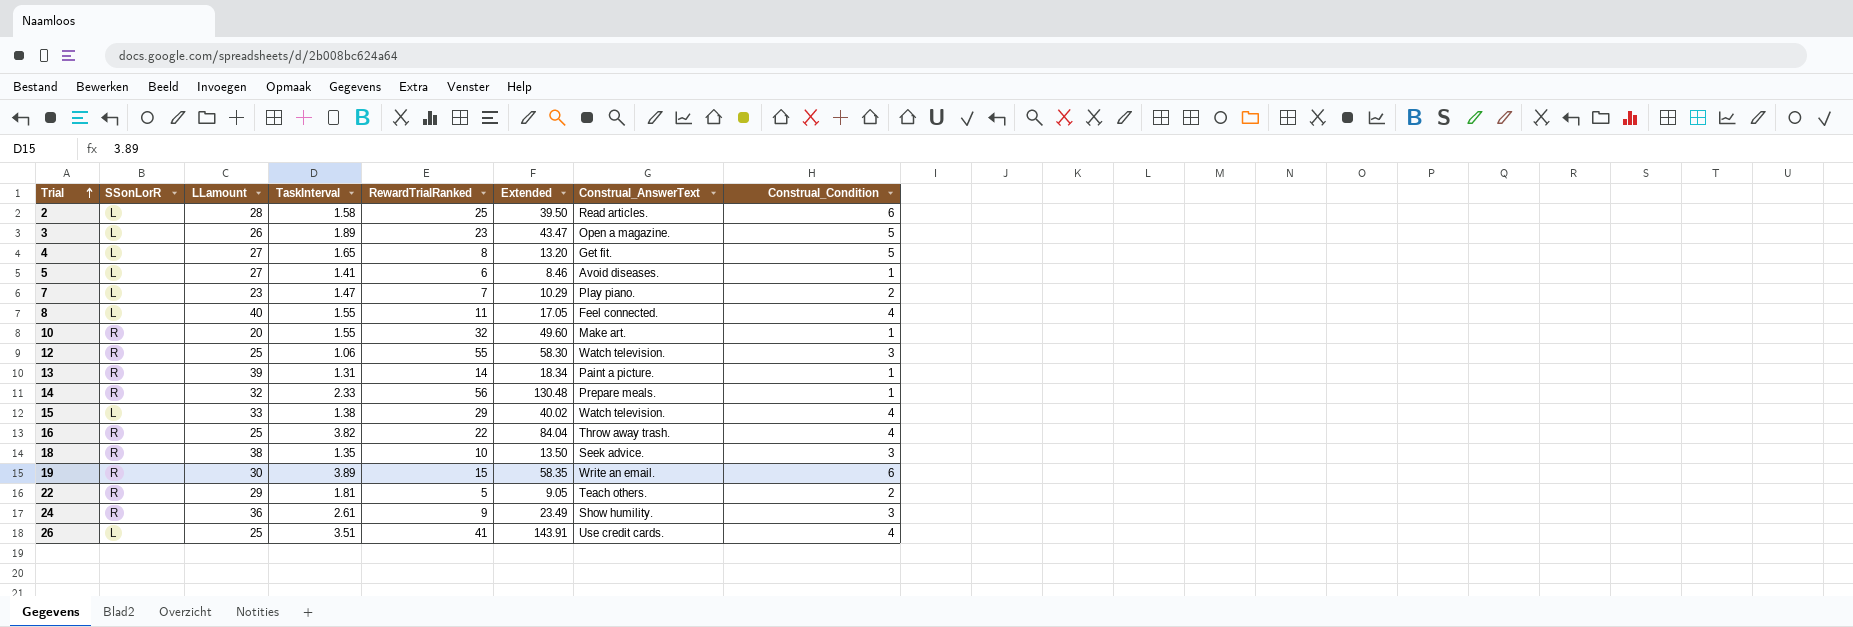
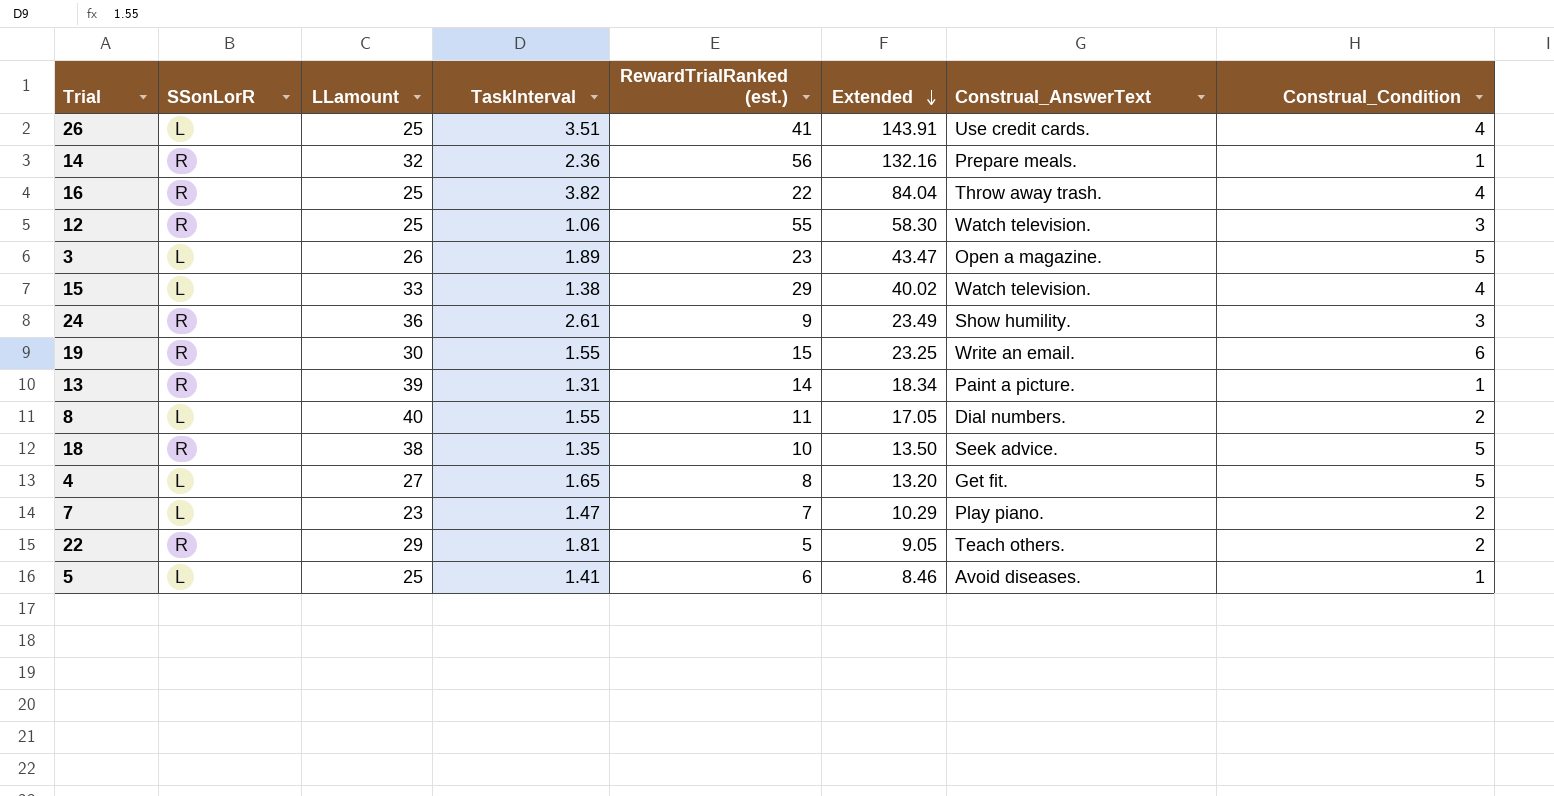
row order: Trial ascending -> Extended descending
column name: RewardTrialRanked -> RewardTrialRanked (est.)
row 2: L | 28 | 1.58 | 25 | 39.50 | Read articles. | 6 -> none
row 10: R | 20 | 1.55 | 32 | 49.60 | Make art. | 1 -> none
14 | TaskInterval: 2.33 -> 2.36
14 | Extended: 130.48 -> 132.16
19 | TaskInterval: 3.89 -> 1.55
19 | Extended: 58.35 -> 23.25
8 | Construal_AnswerText: Feel connected. -> Dial numbers.
8 | Construal_Condition: 4 -> 2
18 | Construal_Condition: 3 -> 5
5 | LLamount: 27 -> 25

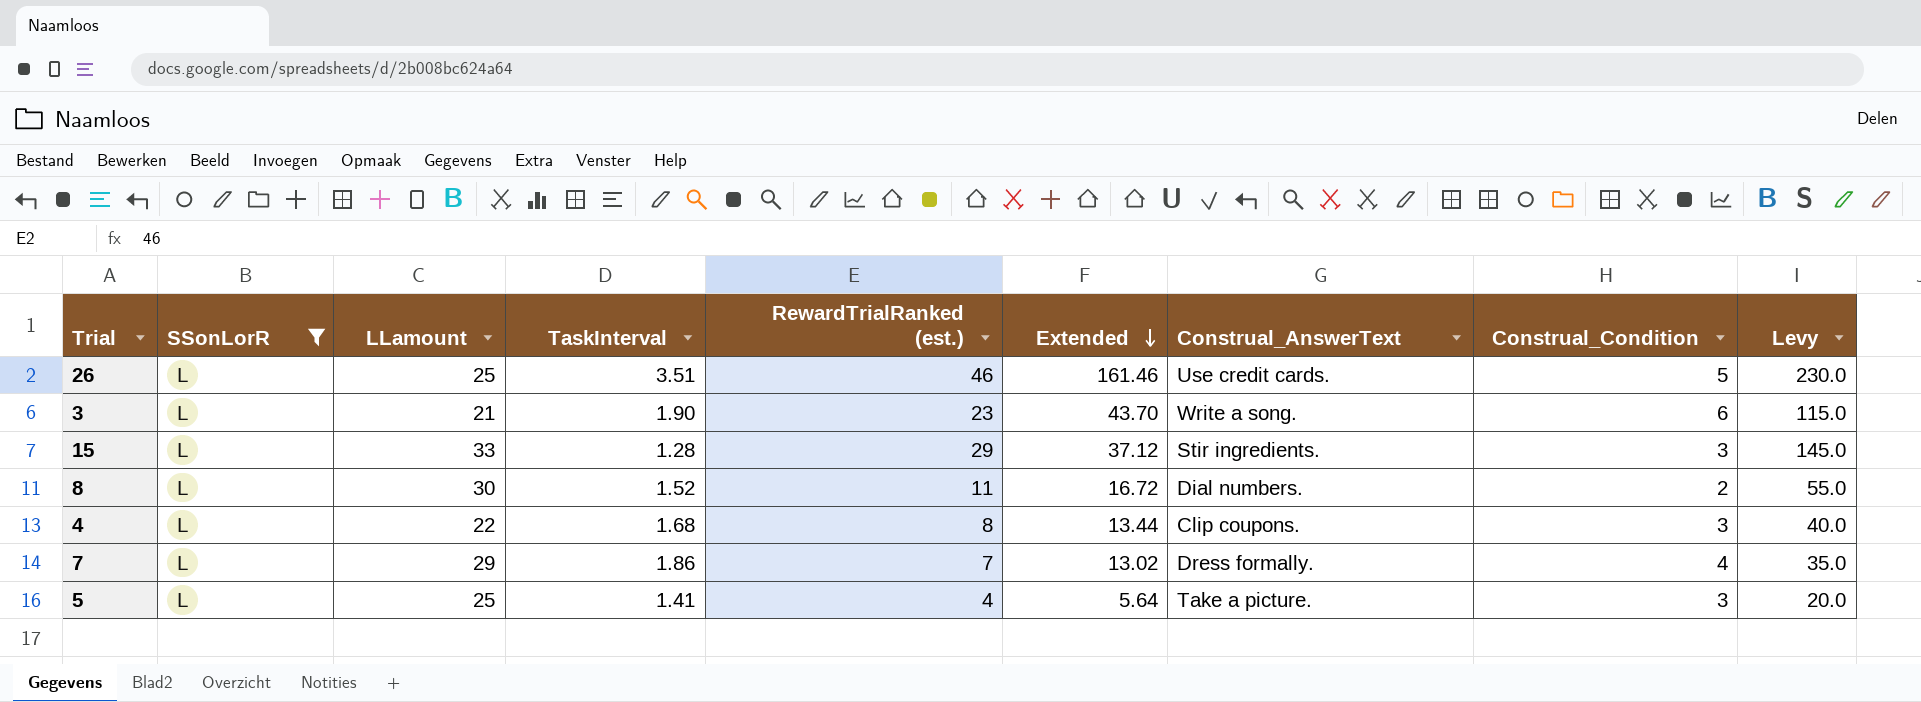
filter: none -> SSonLorR = L
column Levy | formula: none -> [RewardTrialRanked (est.)] * 5
26 | RewardTrialRanked (est.): 41 -> 46
26 | Extended: 143.91 -> 161.46
26 | Construal_Condition: 4 -> 5
3 | LLamount: 26 -> 21
3 | TaskInterval: 1.89 -> 1.90
3 | Extended: 43.47 -> 43.70
3 | Construal_AnswerText: Open a magazine. -> Write a song.
3 | Construal_Condition: 5 -> 6
15 | TaskInterval: 1.38 -> 1.28
15 | Extended: 40.02 -> 37.12
15 | Construal_AnswerText: Watch television. -> Stir ingredients.
15 | Construal_Condition: 4 -> 3
8 | LLamount: 40 -> 30
8 | TaskInterval: 1.55 -> 1.52
8 | Extended: 17.05 -> 16.72
4 | LLamount: 27 -> 22
4 | TaskInterval: 1.65 -> 1.68
4 | Extended: 13.20 -> 13.44
4 | Construal_AnswerText: Get fit. -> Clip coupons.
4 | Construal_Condition: 5 -> 3
7 | LLamount: 23 -> 29
7 | TaskInterval: 1.47 -> 1.86
7 | Extended: 10.29 -> 13.02
7 | Construal_AnswerText: Play piano. -> Dress formally.
7 | Construal_Condition: 2 -> 4
5 | RewardTrialRanked (est.): 6 -> 4
5 | Extended: 8.46 -> 5.64
5 | Construal_AnswerText: Avoid diseases. -> Take a picture.
5 | Construal_Condition: 1 -> 3

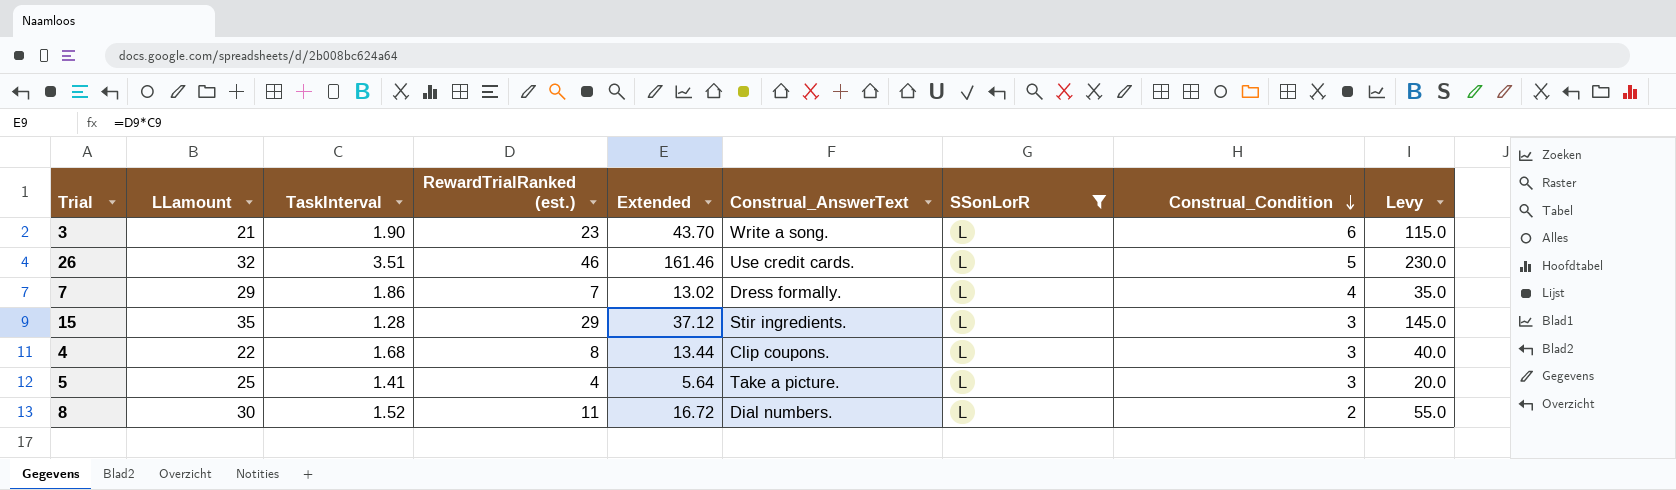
row order: Extended descending -> Construal_Condition descending
column SSonLorR | position: 2 -> 7
26 | LLamount: 25 -> 32
15 | LLamount: 33 -> 35

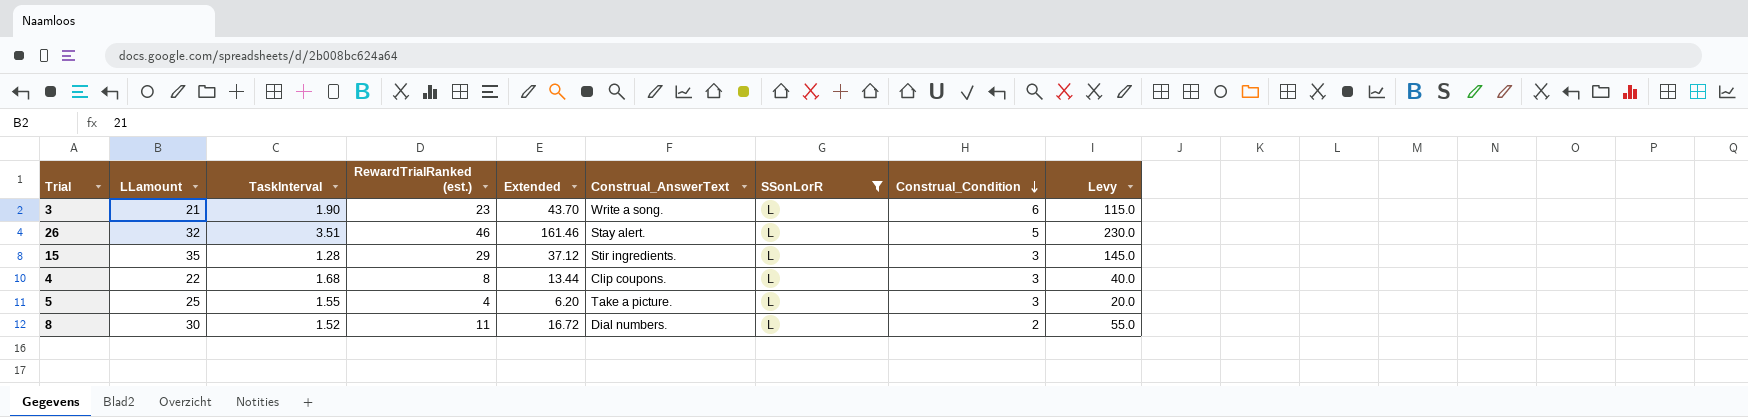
row 7: 29 | 1.86 | 7 | 13.02 | Dress formally. | L | 4 | 35.0 -> none
26 | Construal_AnswerText: Use credit cards. -> Stay alert.
5 | TaskInterval: 1.41 -> 1.55
5 | Extended: 5.64 -> 6.20

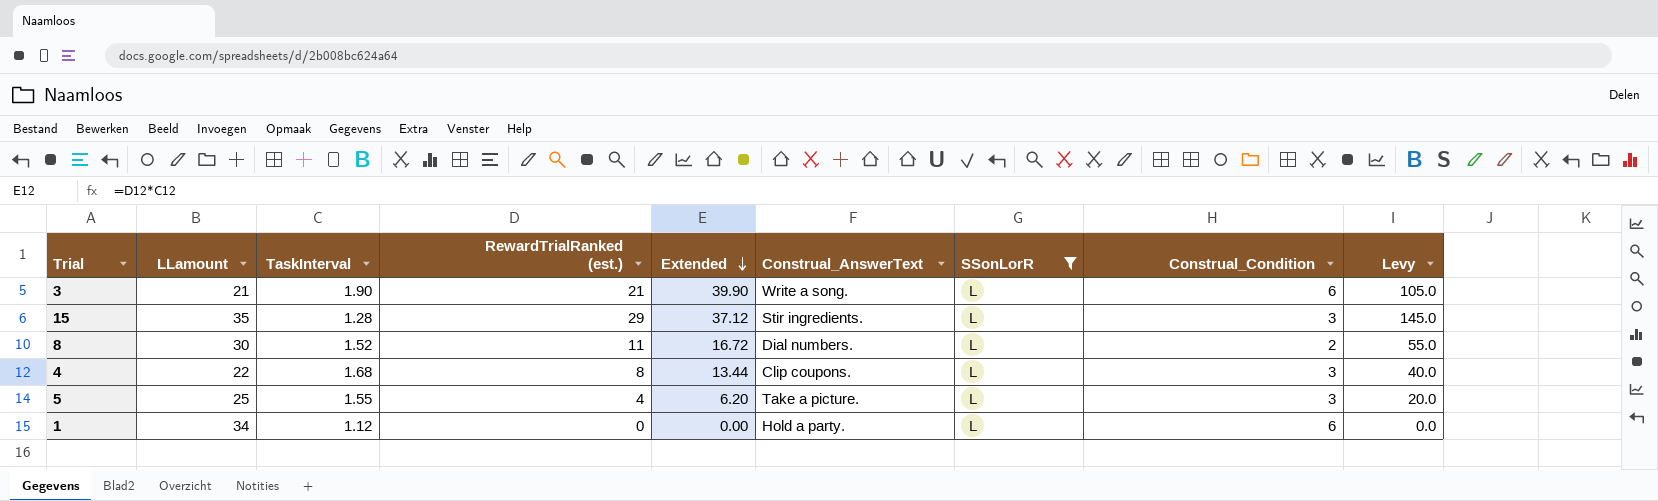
row order: Construal_Condition descending -> Extended descending
row 26: 32 | 3.51 | 46 | 161.46 | Stay alert. | L | 5 | 230.0 -> none
3 | RewardTrialRanked (est.): 23 -> 21
3 | Extended: 43.70 -> 39.90
3 | Levy: 115.0 -> 105.0
row 1: none -> 34 | 1.12 | 0 | 0.00 | Hold a party. | L | 6 | 0.0

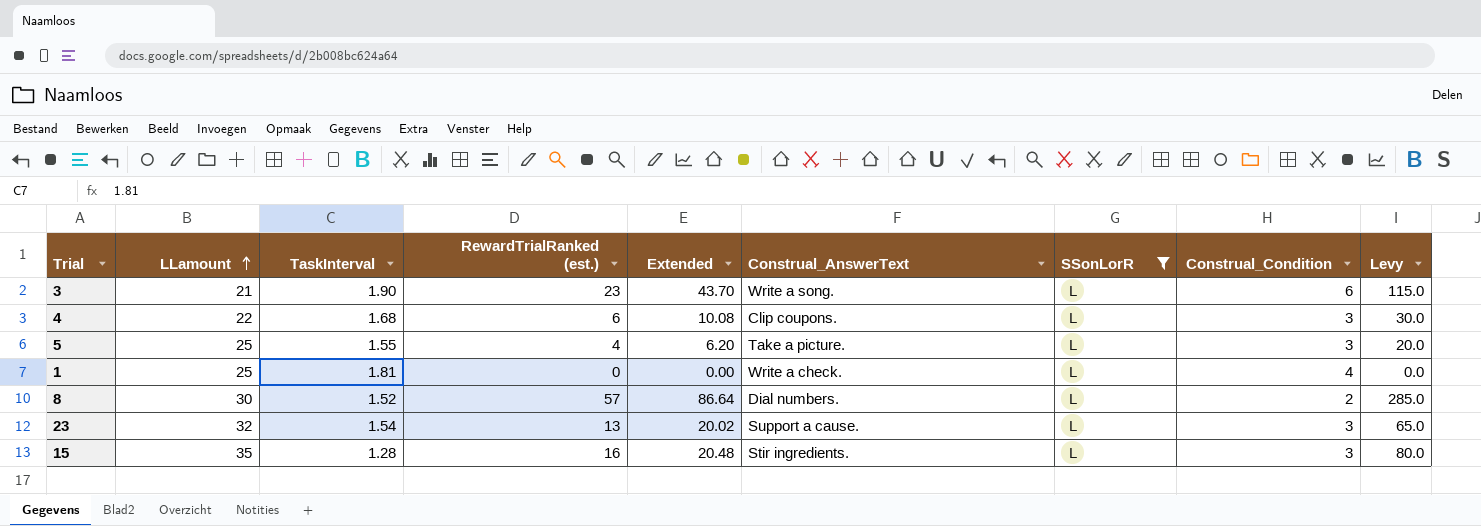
row order: Extended descending -> LLamount ascending
3 | RewardTrialRanked (est.): 21 -> 23
3 | Extended: 39.90 -> 43.70
3 | Levy: 105.0 -> 115.0
4 | RewardTrialRanked (est.): 8 -> 6
4 | Extended: 13.44 -> 10.08
4 | Levy: 40.0 -> 30.0
1 | LLamount: 34 -> 25
1 | TaskInterval: 1.12 -> 1.81
1 | Construal_AnswerText: Hold a party. -> Write a check.
1 | Construal_Condition: 6 -> 4
8 | RewardTrialRanked (est.): 11 -> 57
8 | Extended: 16.72 -> 86.64
8 | Levy: 55.0 -> 285.0
row 23: none -> 32 | 1.54 | 13 | 20.02 | Support a cause. | L | 3 | 65.0
15 | RewardTrialRanked (est.): 29 -> 16
15 | Extended: 37.12 -> 20.48
15 | Levy: 145.0 -> 80.0

